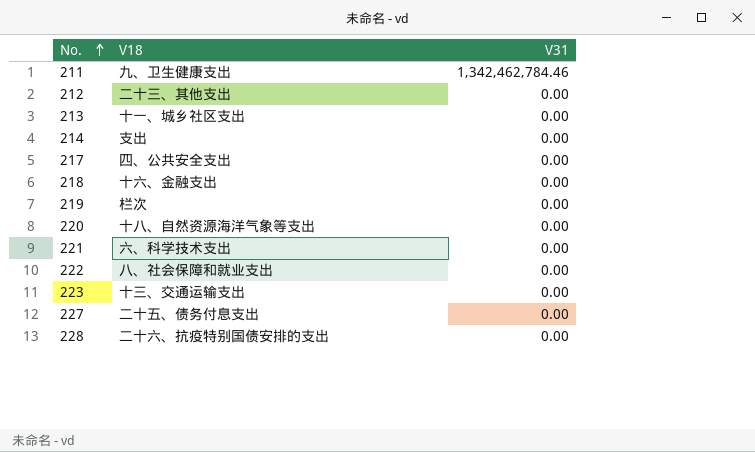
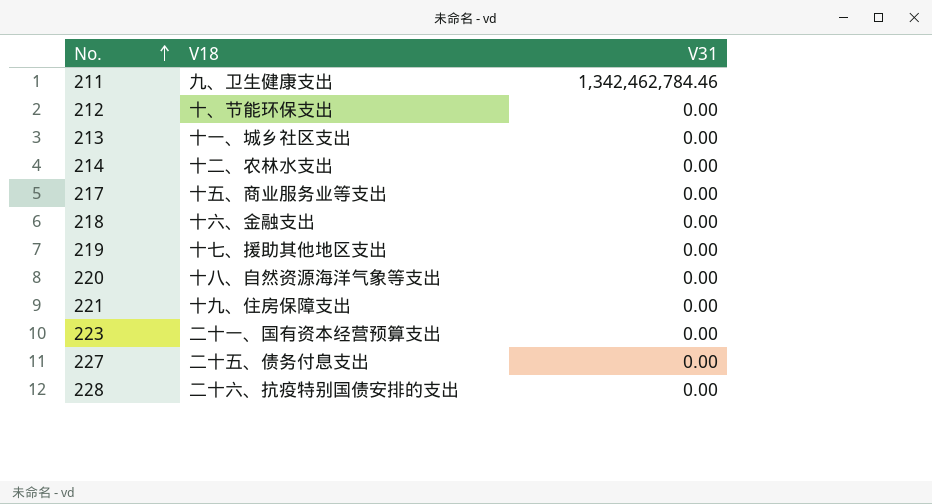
row 222: 八、社会保障和就业支出 | 0.00 -> none
212 | V18: 二十三、其他支出 -> 十、节能环保支出
214 | V18: 支出 -> 十二、农林水支出
217 | V18: 四、公共安全支出 -> 十五、商业服务业等支出
219 | V18: 栏次 -> 十七、援助其他地区支出
221 | V18: 六、科学技术支出 -> 十九、住房保障支出
223 | V18: 十三、交通运输支出 -> 二十一、国有资本经营预算支出

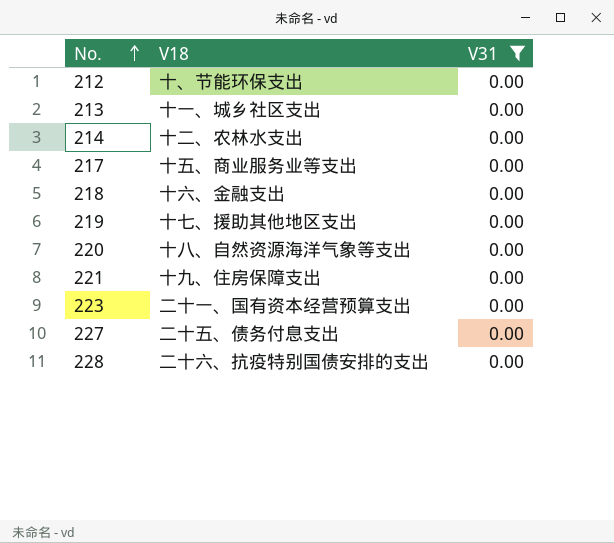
filter: none -> V31 = 0.00

